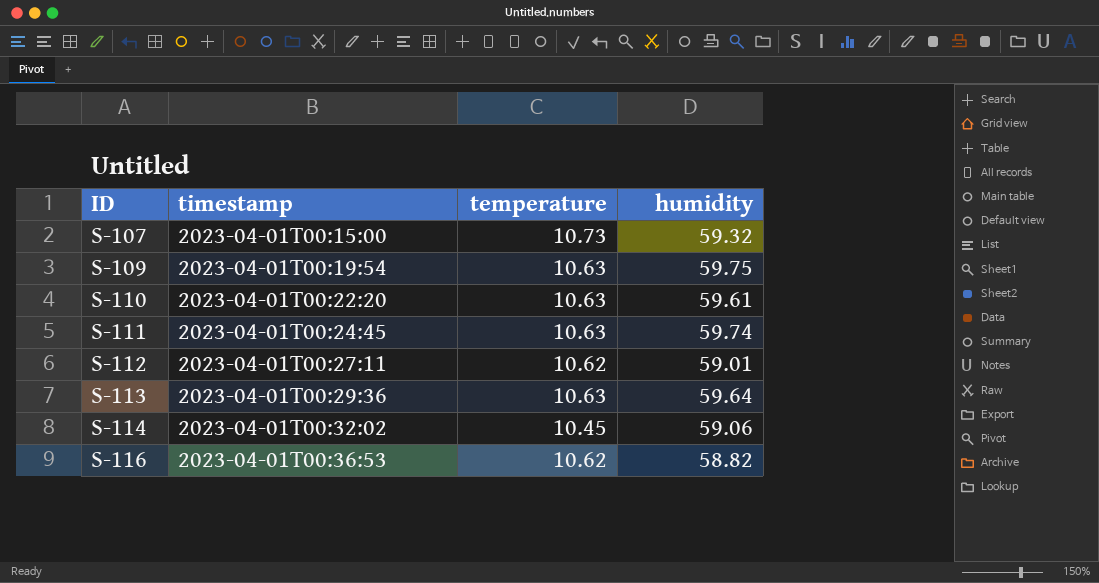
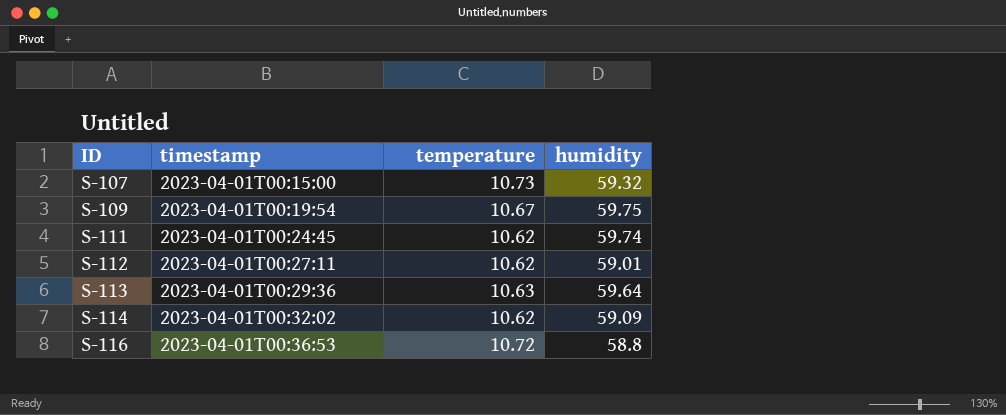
row S-110: 2023-04-01T00:22:20 | 10.63 | 59.61 -> none
S-109 | temperature: 10.63 -> 10.67
S-111 | temperature: 10.63 -> 10.62
S-114 | temperature: 10.45 -> 10.62
S-114 | humidity: 59.06 -> 59.09
S-116 | temperature: 10.62 -> 10.72
S-116 | humidity: 58.82 -> 58.8

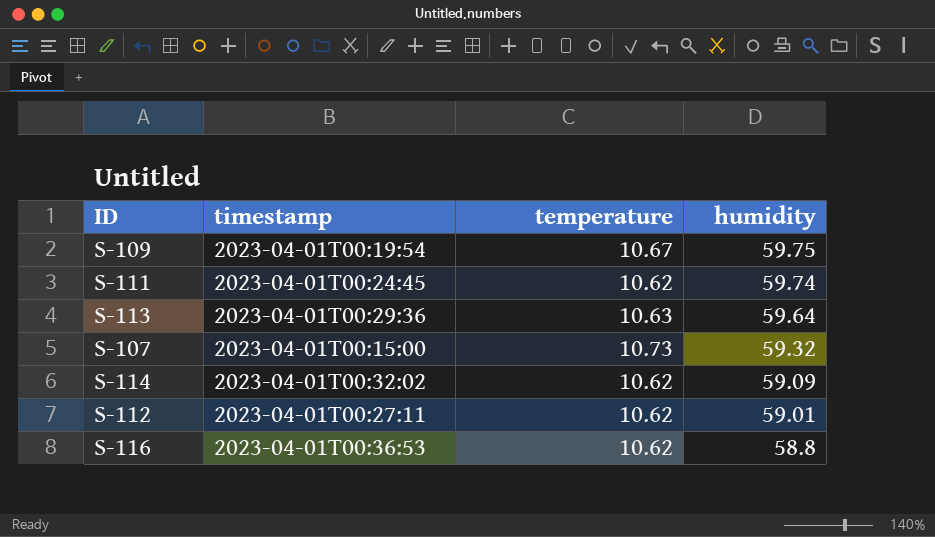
row order: ID ascending -> humidity descending
S-116 | temperature: 10.72 -> 10.62

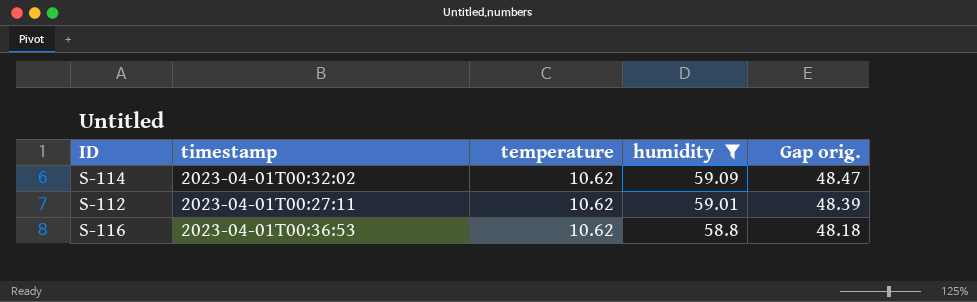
filter: none -> humidity <= 59.09
column Gap orig. | formula: none -> [humidity] - [temperature]

